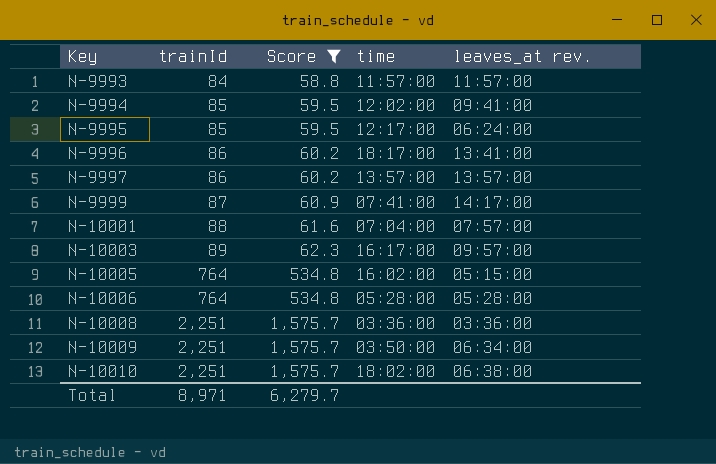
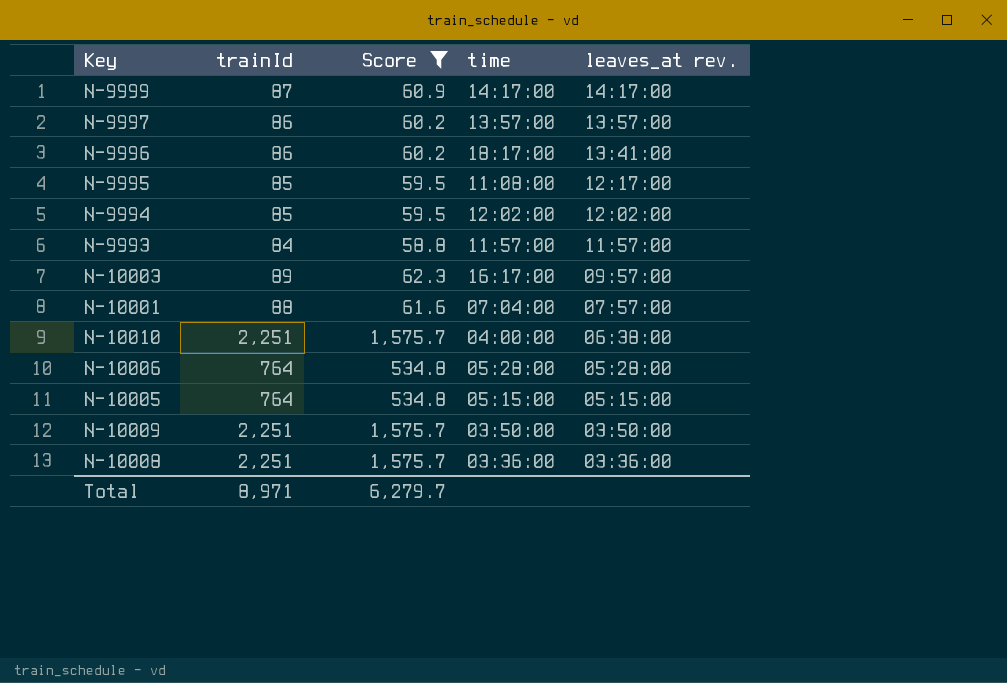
row order: Key ascending -> leaves_at rev. descending
N-9999 | time: 07:41:00 -> 14:17:00
N-9995 | time: 12:17:00 -> 11:08:00
N-9995 | leaves_at rev.: 06:24:00 -> 12:17:00
N-9994 | leaves_at rev.: 09:41:00 -> 12:02:00
N-10010 | time: 18:02:00 -> 04:00:00
N-10005 | time: 16:02:00 -> 05:15:00
N-10009 | leaves_at rev.: 06:34:00 -> 03:50:00

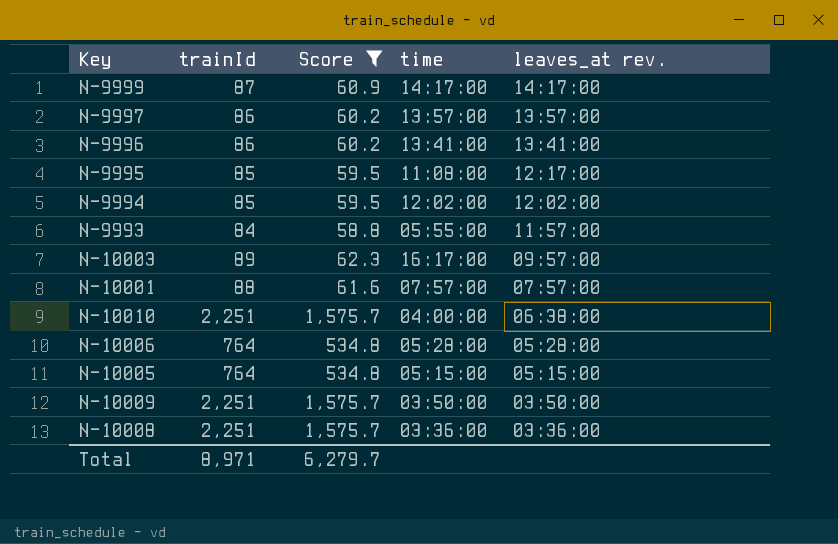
N-9996 | time: 18:17:00 -> 13:41:00
N-9993 | time: 11:57:00 -> 05:55:00
N-10001 | time: 07:04:00 -> 07:57:00

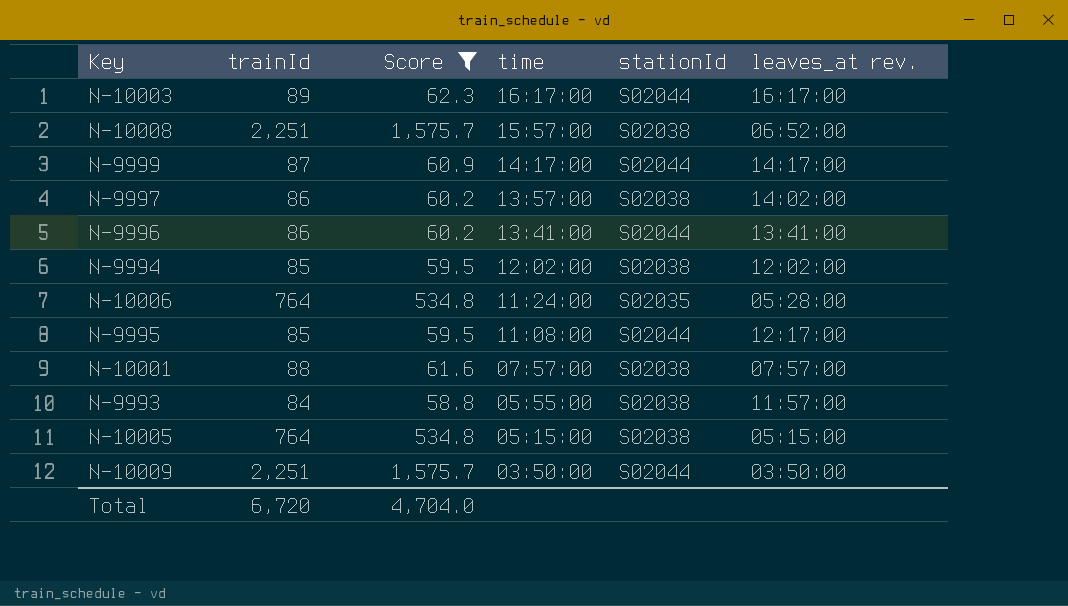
row order: leaves_at rev. descending -> time descending
column stationId | position: none -> 5
row N-10010: 2,251 | 1,575.7 | 04:00:00 | 06:38:00 -> none
N-10003 | leaves_at rev.: 09:57:00 -> 16:17:00
N-10008 | time: 03:36:00 -> 15:57:00
N-10008 | leaves_at rev.: 03:36:00 -> 06:52:00
N-9997 | leaves_at rev.: 13:57:00 -> 14:02:00
N-10006 | time: 05:28:00 -> 11:24:00
Total | trainId: 8,971 -> 6,720
Total | Score: 6,279.7 -> 4,704.0

